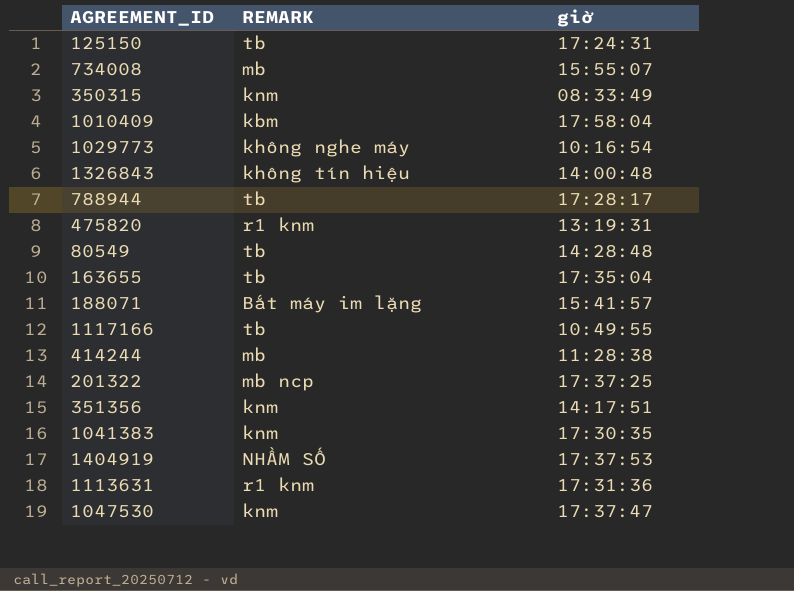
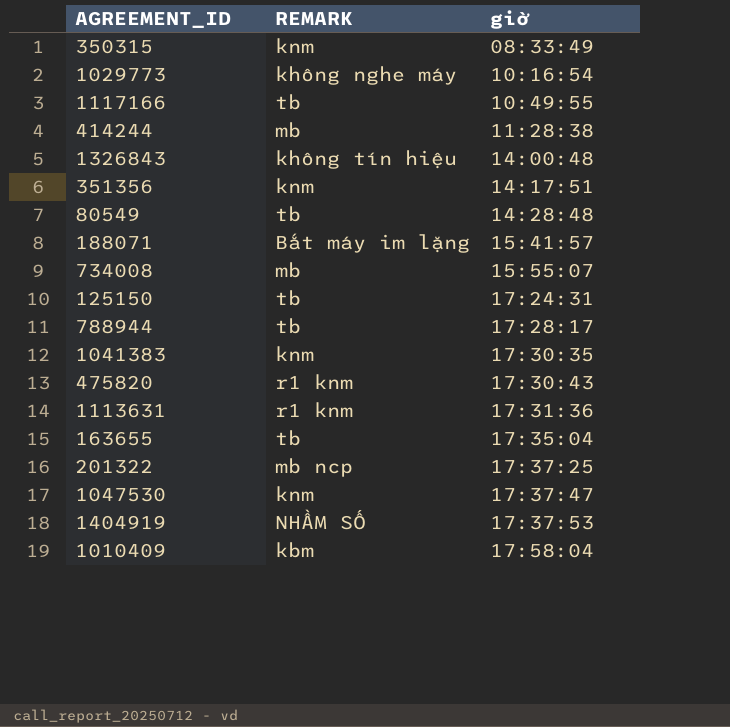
row order: none -> giờ ascending
475820 | giờ: 13:19:31 -> 17:30:43

